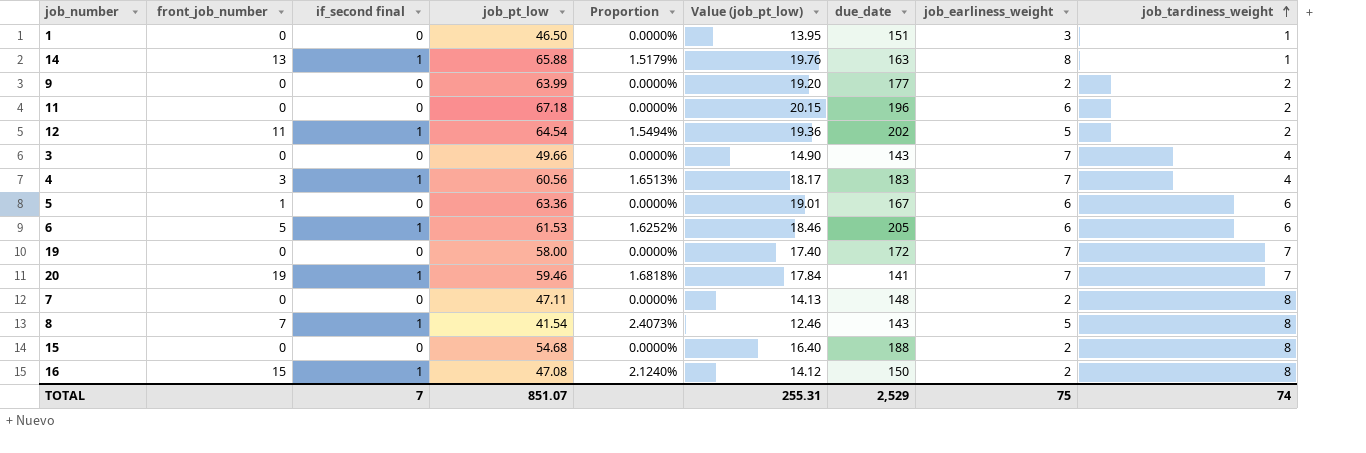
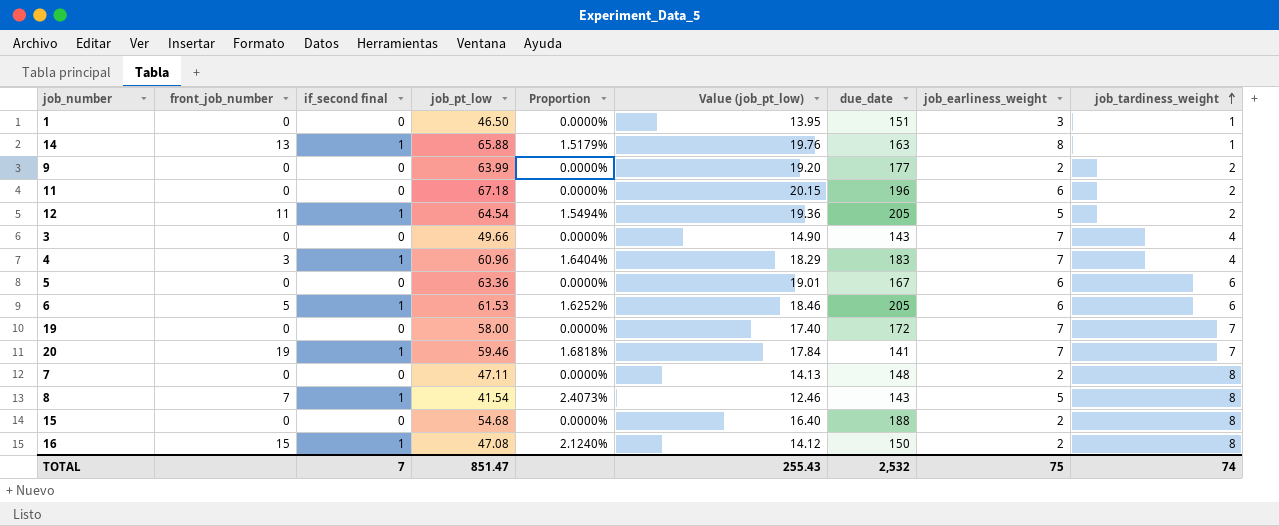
12 | due_date: 202 -> 205
4 | job_pt_low: 60.56 -> 60.96
4 | Proportion: 1.6513% -> 1.6404%
4 | Value (job_pt_low): 18.17 -> 18.29
5 | front_job_number: 1 -> 0
TOTAL | job_pt_low: 851.07 -> 851.47
TOTAL | Value (job_pt_low): 255.31 -> 255.43
TOTAL | due_date: 2,529 -> 2,532

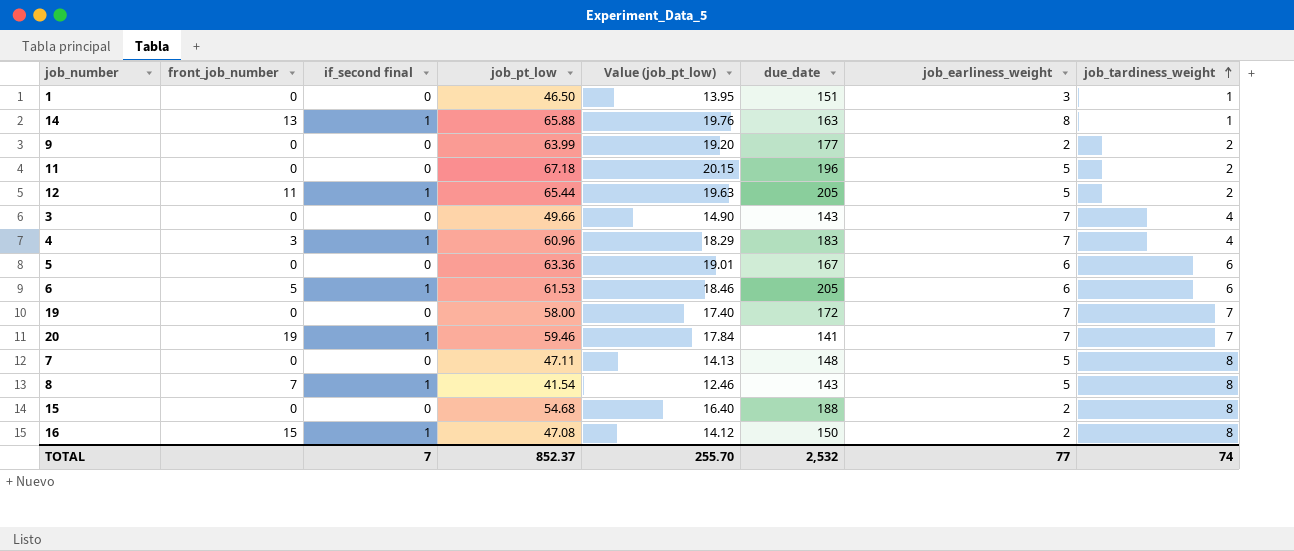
column Proportion | formula: [if_second final] / [job_pt_low] -> none
11 | job_earliness_weight: 6 -> 5
12 | job_pt_low: 64.54 -> 65.44
12 | Value (job_pt_low): 19.36 -> 19.63
7 | job_earliness_weight: 2 -> 5
TOTAL | job_pt_low: 851.47 -> 852.37
TOTAL | Value (job_pt_low): 255.43 -> 255.70
TOTAL | job_earliness_weight: 75 -> 77

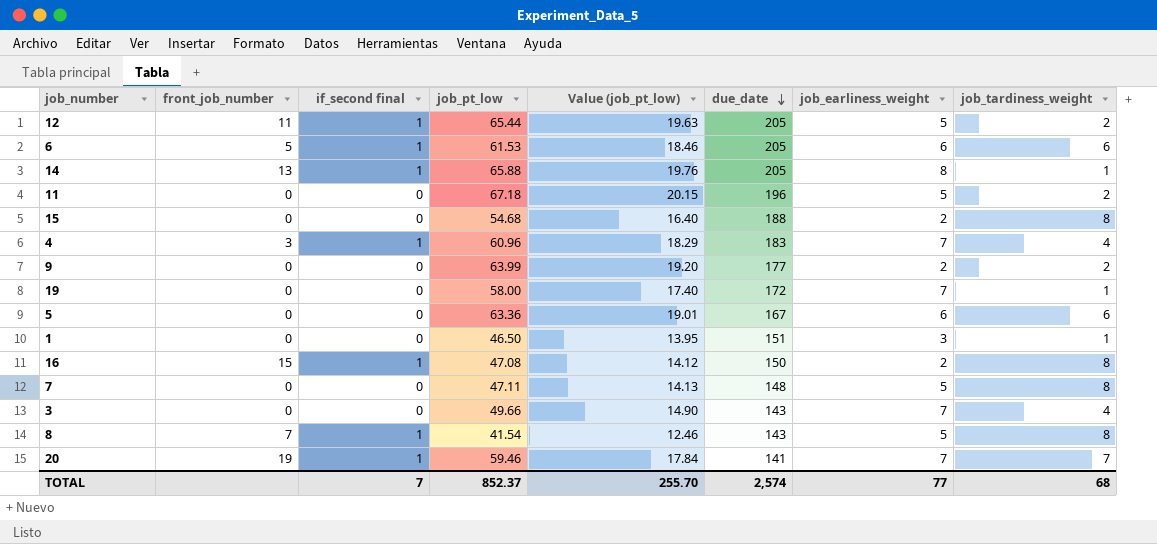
row order: job_tardiness_weight ascending -> due_date descending
14 | due_date: 163 -> 205
19 | job_tardiness_weight: 7 -> 1
TOTAL | due_date: 2,532 -> 2,574
TOTAL | job_tardiness_weight: 74 -> 68

